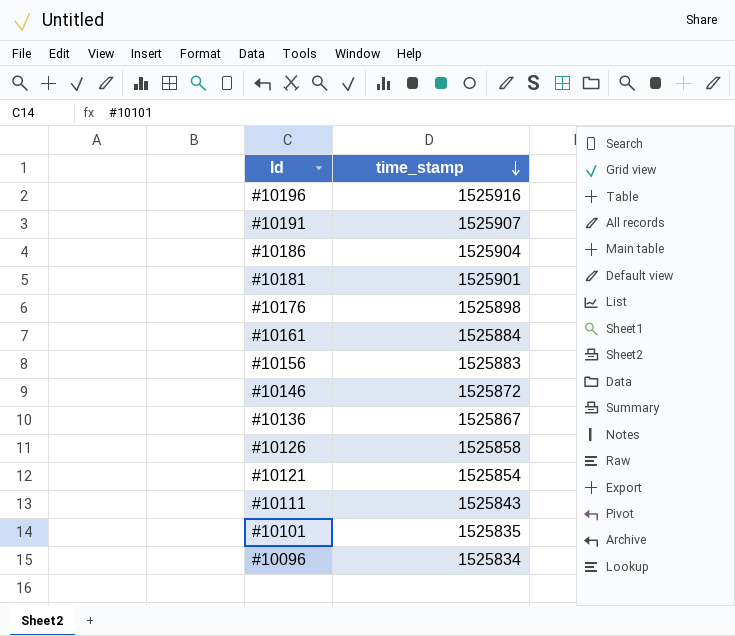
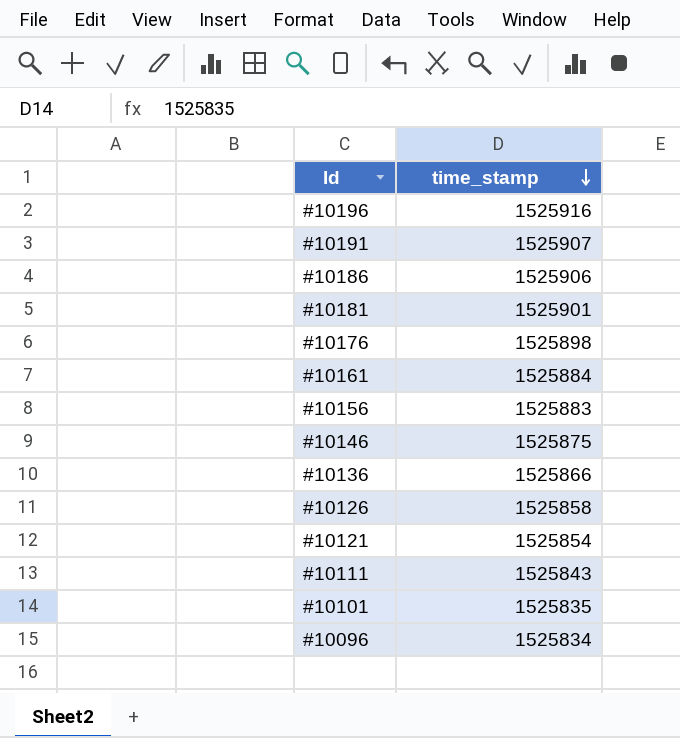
#10186 | time_stamp: 1525904 -> 1525906
#10146 | time_stamp: 1525872 -> 1525875
#10136 | time_stamp: 1525867 -> 1525866

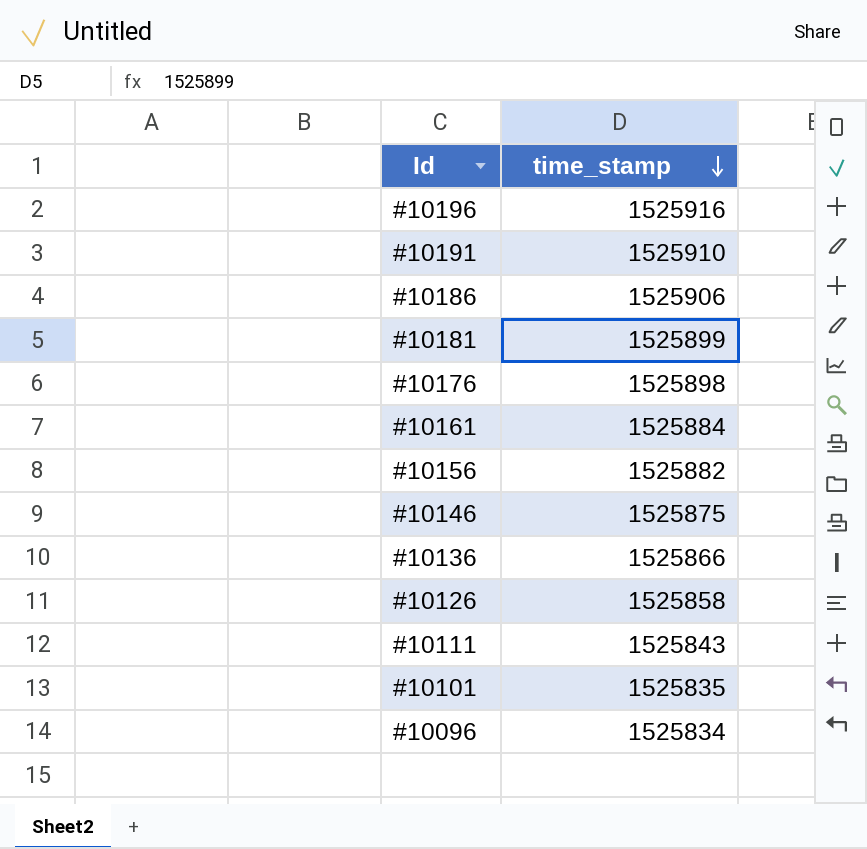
row #10121: 1525854 -> none
#10191 | time_stamp: 1525907 -> 1525910
#10181 | time_stamp: 1525901 -> 1525899
#10156 | time_stamp: 1525883 -> 1525882

